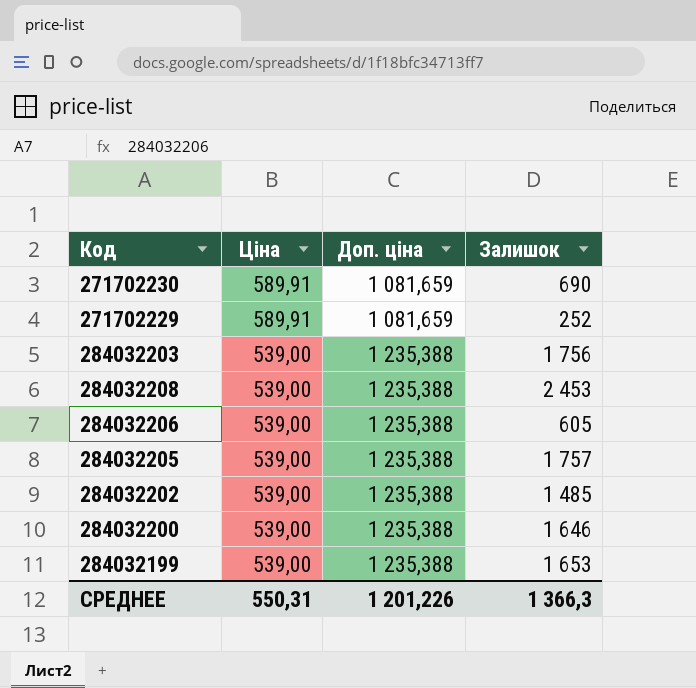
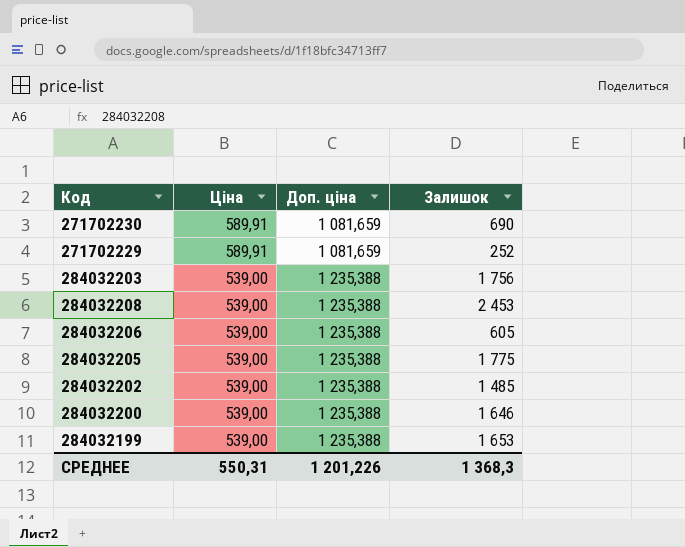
284032205 | Залишок: 1 757 -> 1 775
СРЕДНЕЕ | Залишок: 1 366,3 -> 1 368,3

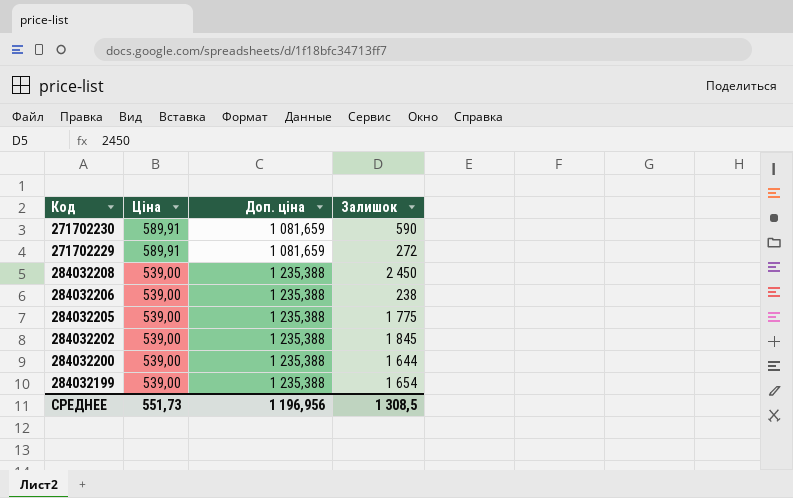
row 284032203: 539,00 | 1 235,388 | 1 756 -> none
271702230 | Залишок: 690 -> 590
271702229 | Залишок: 252 -> 272
284032208 | Залишок: 2 453 -> 2 450
284032206 | Залишок: 605 -> 238
284032202 | Залишок: 1 485 -> 1 845
284032200 | Залишок: 1 646 -> 1 644
284032199 | Залишок: 1 653 -> 1 654
СРЕДНЕЕ | Ціна: 550,31 -> 551,73
СРЕДНЕЕ | Доп. ціна: 1 201,226 -> 1 196,956
СРЕДНЕЕ | Залишок: 1 368,3 -> 1 308,5

